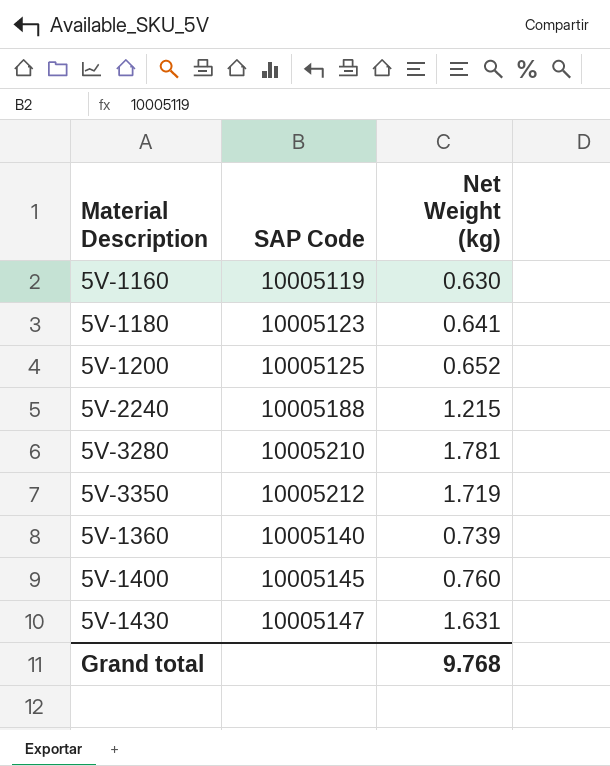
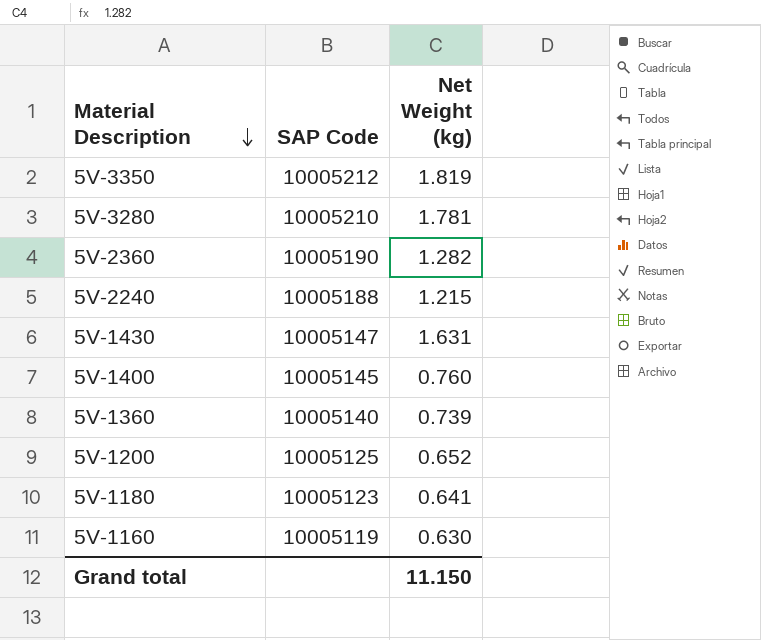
row order: none -> Material Description descending
5V-3350 | Net Weight (kg): 1.719 -> 1.819
row 5V-2360: none -> 10005190 | 1.282
Grand total | Net Weight (kg): 9.768 -> 11.150

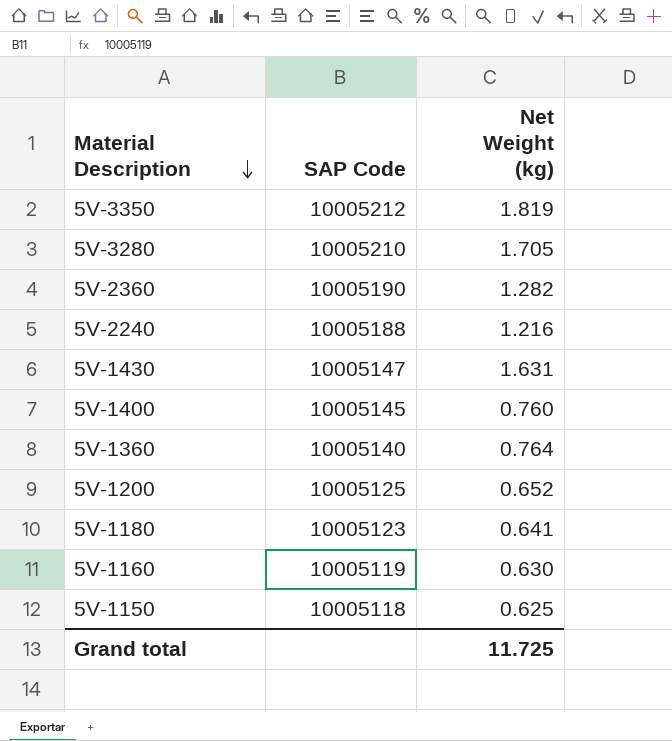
5V-3280 | Net Weight (kg): 1.781 -> 1.705
5V-2240 | Net Weight (kg): 1.215 -> 1.216
5V-1360 | Net Weight (kg): 0.739 -> 0.764
row 5V-1150: none -> 10005118 | 0.625
Grand total | Net Weight (kg): 11.150 -> 11.725

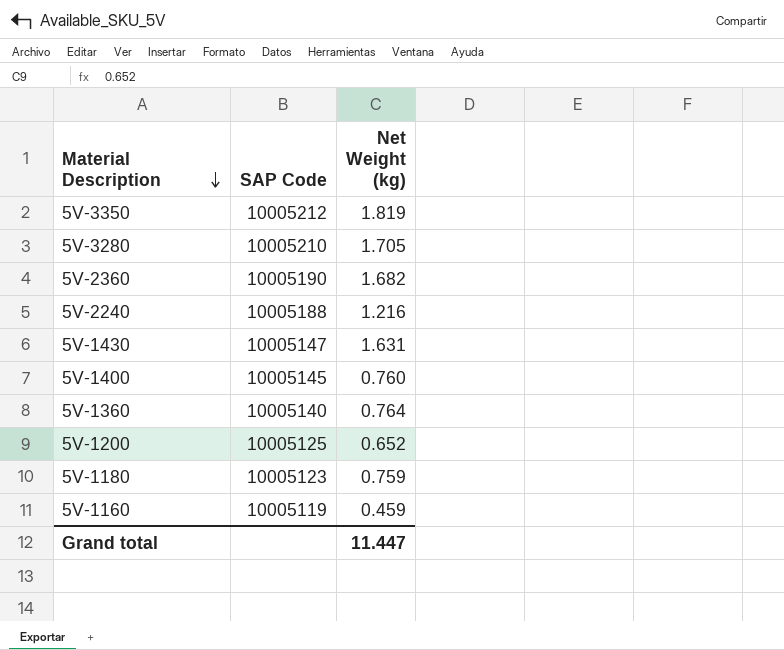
row 5V-1150: 10005118 | 0.625 -> none
5V-2360 | Net Weight (kg): 1.282 -> 1.682
5V-1180 | Net Weight (kg): 0.641 -> 0.759
5V-1160 | Net Weight (kg): 0.630 -> 0.459
Grand total | Net Weight (kg): 11.725 -> 11.447

